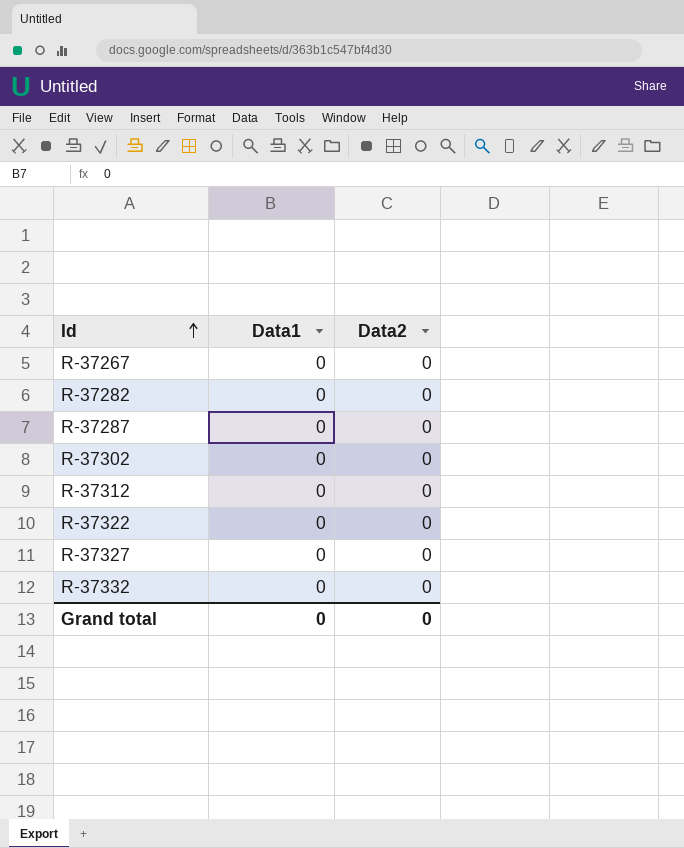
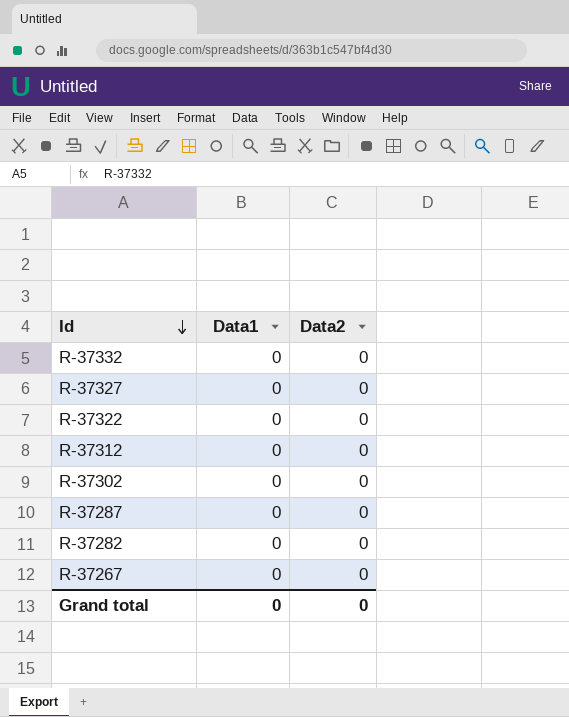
row order: Id ascending -> Id descending

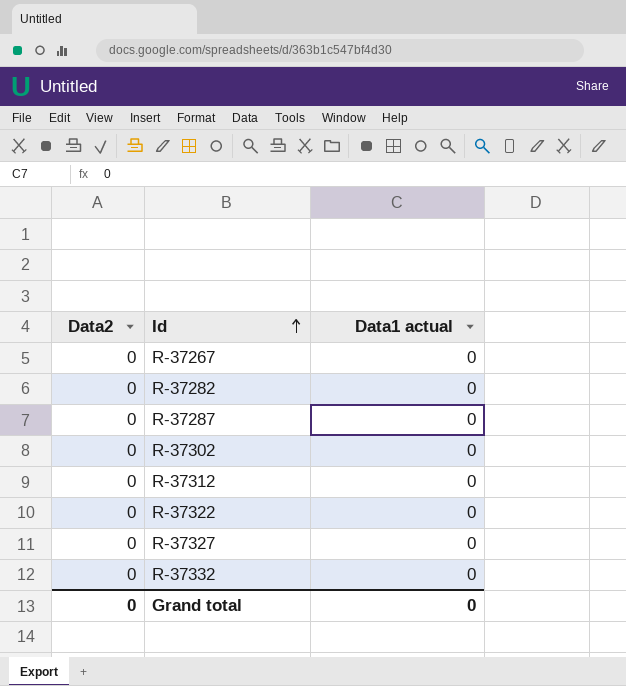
row order: Id descending -> Id ascending
column Data2 | position: 3 -> 1
column name: Data1 -> Data1 actual

